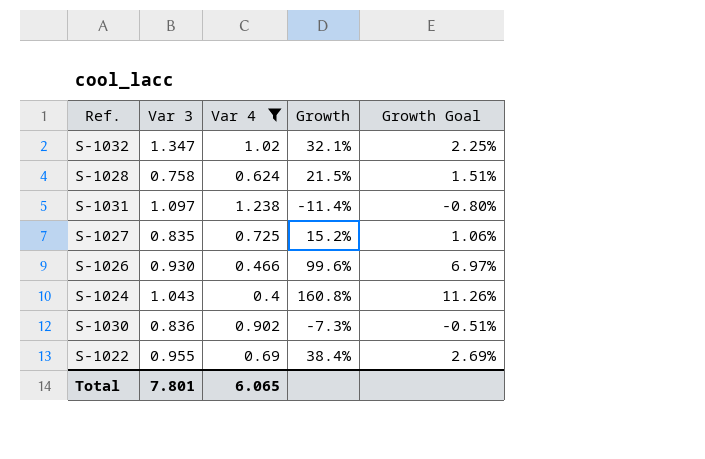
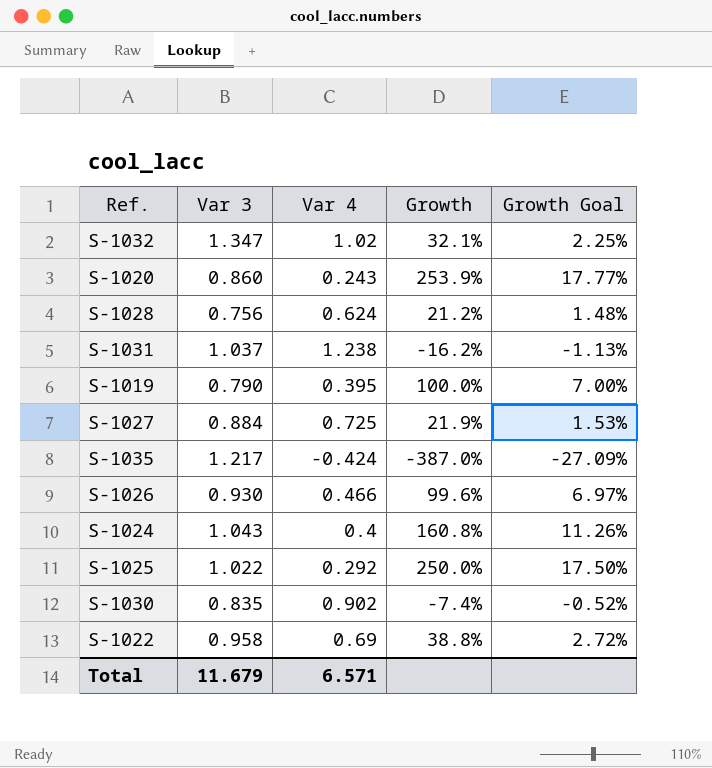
filter: Var 4 >= 0.4 -> none
S-1028 | Var 3: 0.758 -> 0.756
S-1028 | Growth: 21.5% -> 21.2%
S-1028 | Growth Goal: 1.51% -> 1.48%
S-1031 | Var 3: 1.097 -> 1.037
S-1031 | Growth: -11.4% -> -16.2%
S-1031 | Growth Goal: -0.80% -> -1.13%
S-1027 | Var 3: 0.835 -> 0.884
S-1027 | Growth: 15.2% -> 21.9%
S-1027 | Growth Goal: 1.06% -> 1.53%
S-1030 | Var 3: 0.836 -> 0.835
S-1030 | Growth: -7.3% -> -7.4%
S-1030 | Growth Goal: -0.51% -> -0.52%
S-1022 | Var 3: 0.955 -> 0.958
S-1022 | Growth: 38.4% -> 38.8%
S-1022 | Growth Goal: 2.69% -> 2.72%
Total | Var 3: 7.801 -> 11.679
Total | Var 4: 6.065 -> 6.571

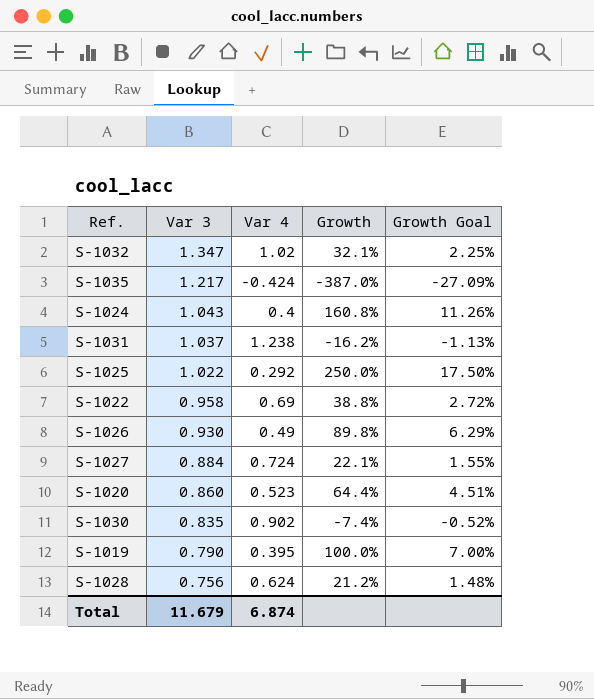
row order: none -> Var 3 descending
S-1026 | Var 4: 0.466 -> 0.49
S-1026 | Growth: 99.6% -> 89.8%
S-1026 | Growth Goal: 6.97% -> 6.29%
S-1027 | Var 4: 0.725 -> 0.724
S-1027 | Growth: 21.9% -> 22.1%
S-1027 | Growth Goal: 1.53% -> 1.55%
S-1020 | Var 4: 0.243 -> 0.523
S-1020 | Growth: 253.9% -> 64.4%
S-1020 | Growth Goal: 17.77% -> 4.51%
Total | Var 4: 6.571 -> 6.874

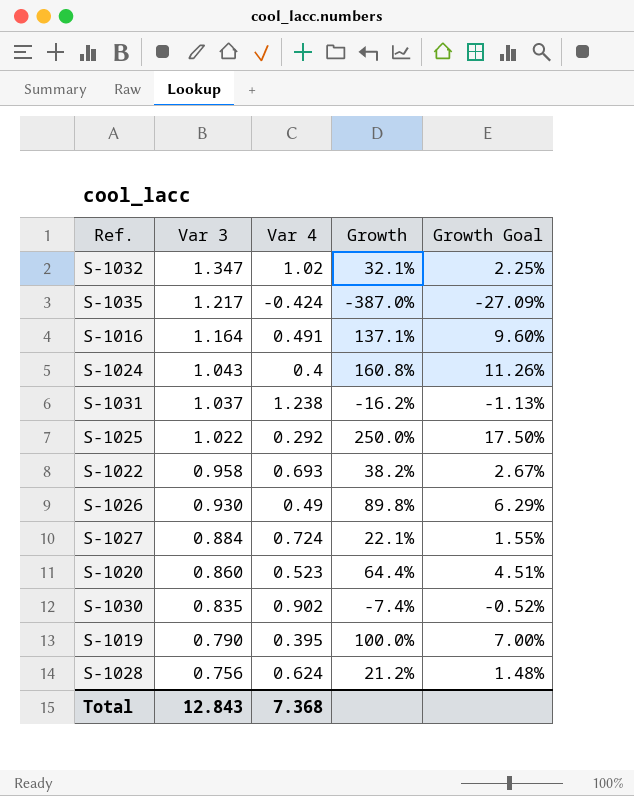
row S-1016: none -> 1.164 | 0.491 | 137.1% | 9.60%
S-1022 | Var 4: 0.69 -> 0.693
S-1022 | Growth: 38.8% -> 38.2%
S-1022 | Growth Goal: 2.72% -> 2.67%
Total | Var 3: 11.679 -> 12.843
Total | Var 4: 6.874 -> 7.368

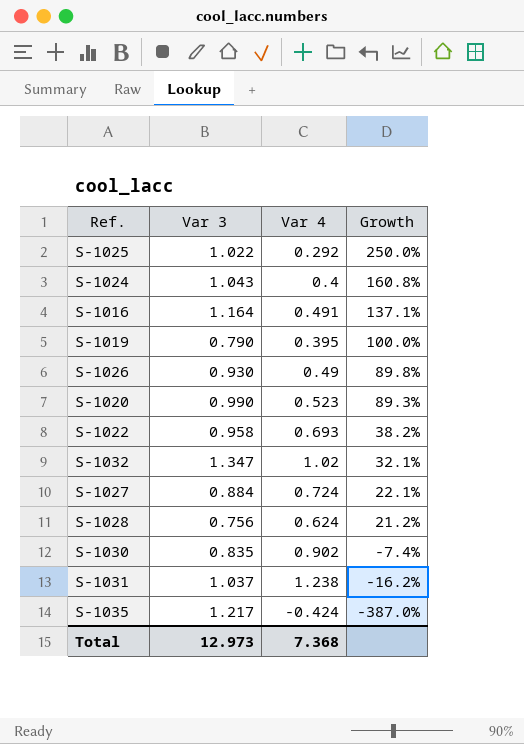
row order: Var 3 descending -> Growth descending
column Growth Goal | formula: [Growth] * 0.07 -> none
S-1020 | Var 3: 0.860 -> 0.990
S-1020 | Growth: 64.4% -> 89.3%
Total | Var 3: 12.843 -> 12.973

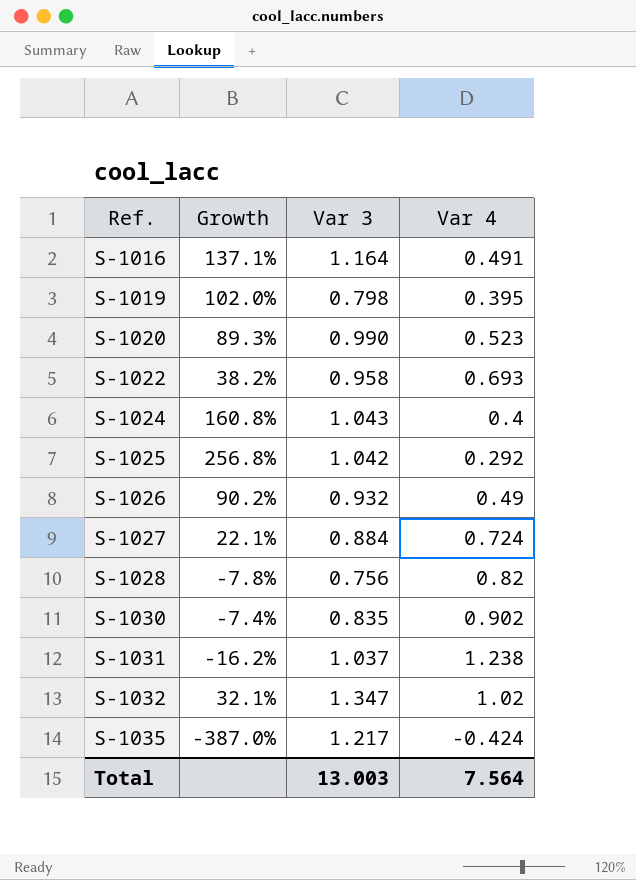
row order: Growth descending -> Ref. ascending
column Growth | position: 4 -> 2
S-1019 | Growth: 100.0% -> 102.0%
S-1019 | Var 3: 0.790 -> 0.798
S-1025 | Growth: 250.0% -> 256.8%
S-1025 | Var 3: 1.022 -> 1.042
S-1026 | Growth: 89.8% -> 90.2%
S-1026 | Var 3: 0.930 -> 0.932
S-1028 | Growth: 21.2% -> -7.8%
S-1028 | Var 4: 0.624 -> 0.82
Total | Var 3: 12.973 -> 13.003
Total | Var 4: 7.368 -> 7.564

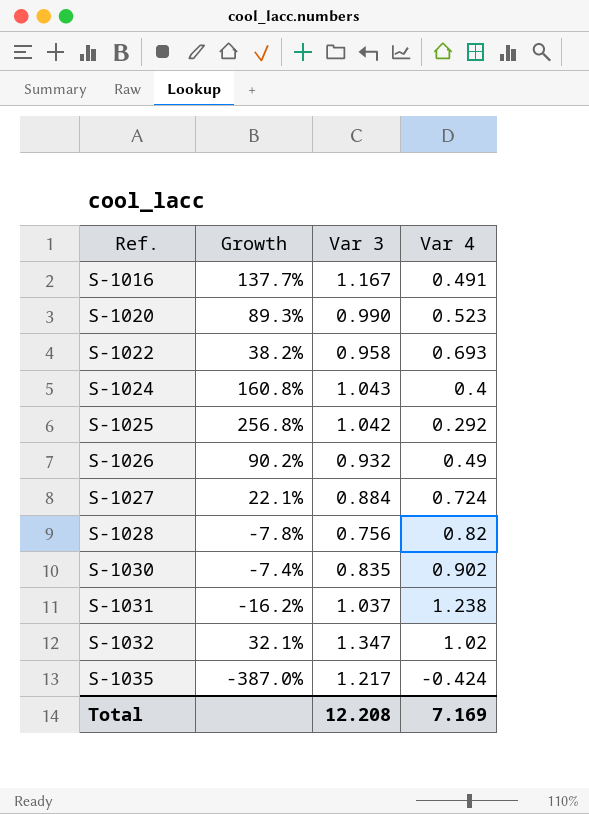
row S-1019: 102.0% | 0.798 | 0.395 -> none
S-1016 | Growth: 137.1% -> 137.7%
S-1016 | Var 3: 1.164 -> 1.167
Total | Var 3: 13.003 -> 12.208
Total | Var 4: 7.564 -> 7.169

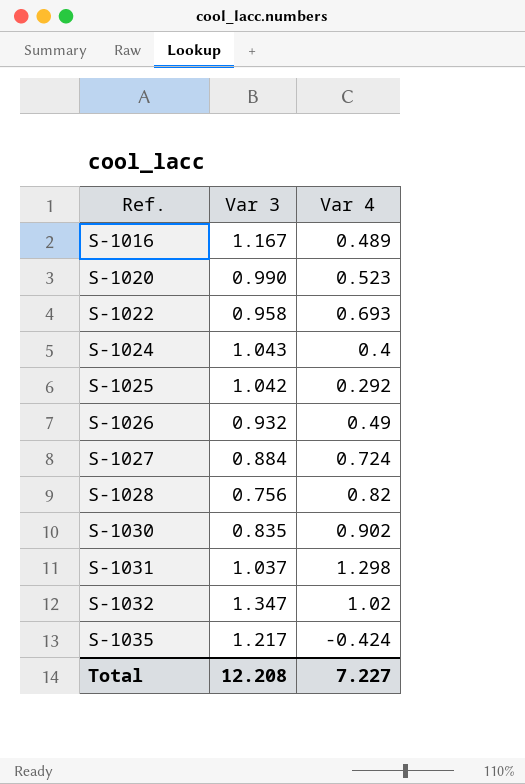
column Growth | formula: ([Var 3] - [Var 4]) / [Var 4] -> none
S-1016 | Var 4: 0.491 -> 0.489
S-1031 | Var 4: 1.238 -> 1.298
Total | Var 4: 7.169 -> 7.227

